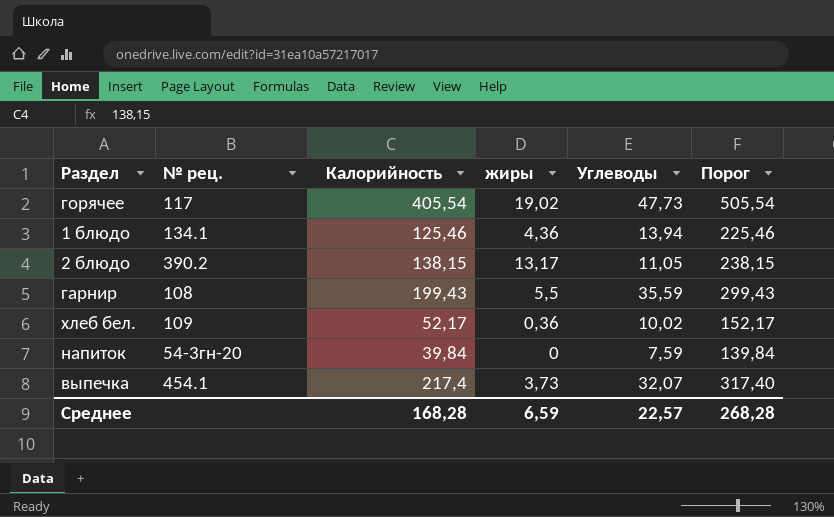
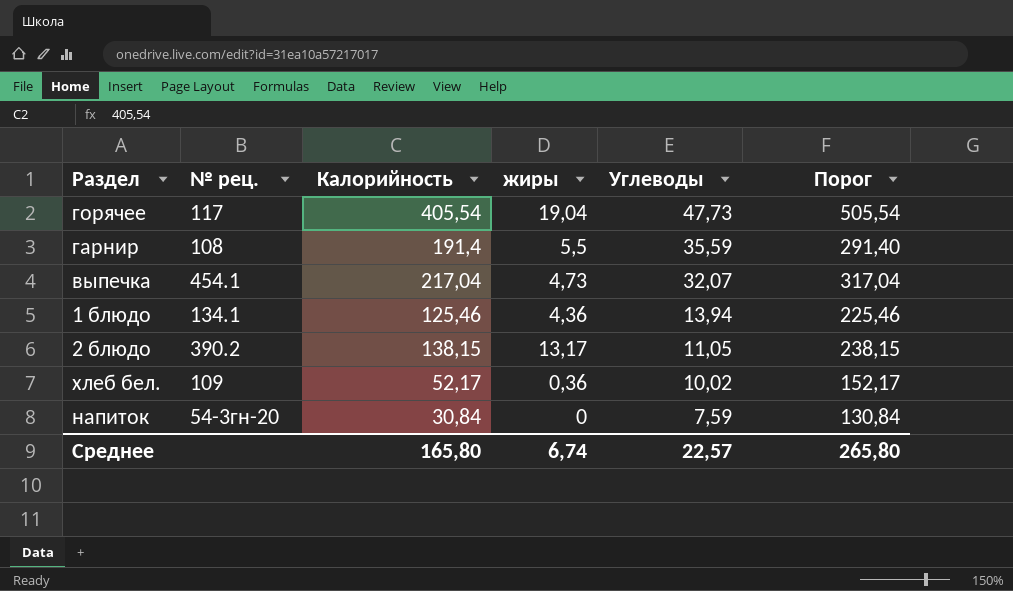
row order: none -> Углеводы descending
горячее | жиры: 19,02 -> 19,04
гарнир | Калорийность: 199,43 -> 191,4
гарнир | Порог: 299,43 -> 291,40
выпечка | Калорийность: 217,4 -> 217,04
выпечка | жиры: 3,73 -> 4,73
выпечка | Порог: 317,40 -> 317,04
напиток | Калорийность: 39,84 -> 30,84
напиток | Порог: 139,84 -> 130,84
Среднее | Калорийность: 168,28 -> 165,80
Среднее | жиры: 6,59 -> 6,74
Среднее | Порог: 268,28 -> 265,80

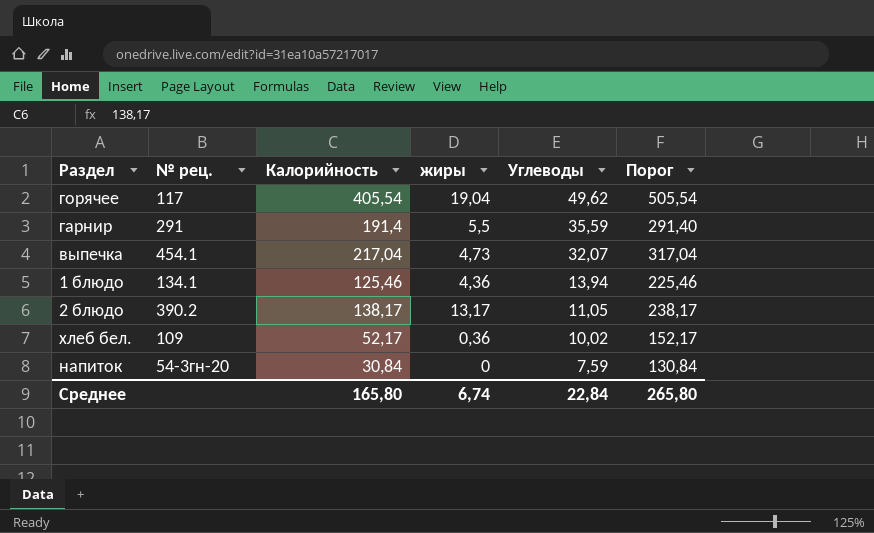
горячее | Углеводы: 47,73 -> 49,62
гарнир | № рец.: 108 -> 291
2 блюдо | Калорийность: 138,15 -> 138,17
2 блюдо | Порог: 238,15 -> 238,17
Среднее | Углеводы: 22,57 -> 22,84

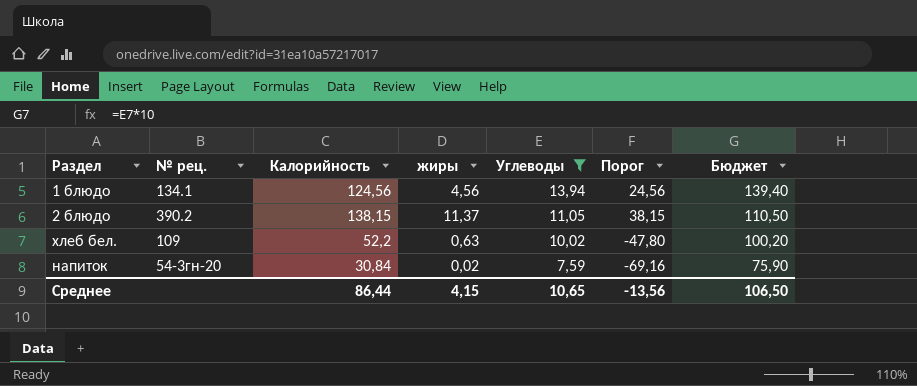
filter: none -> Углеводы <= 13,94
column Порог | formula: [Калорийность] + 100 -> [Калорийность] - 100
column Бюджет | formula: none -> [Углеводы] * 10
1 блюдо | Калорийность: 125,46 -> 124,56
1 блюдо | жиры: 4,36 -> 4,56
2 блюдо | Калорийность: 138,17 -> 138,15
2 блюдо | жиры: 13,17 -> 11,37
хлеб бел. | Калорийность: 52,17 -> 52,2
хлеб бел. | жиры: 0,36 -> 0,63
напиток | жиры: 0 -> 0,02
Среднее | Калорийность: 165,80 -> 86,44
Среднее | жиры: 6,74 -> 4,15
Среднее | Углеводы: 22,84 -> 10,65
Среднее | Порог: 265,80 -> -13,56

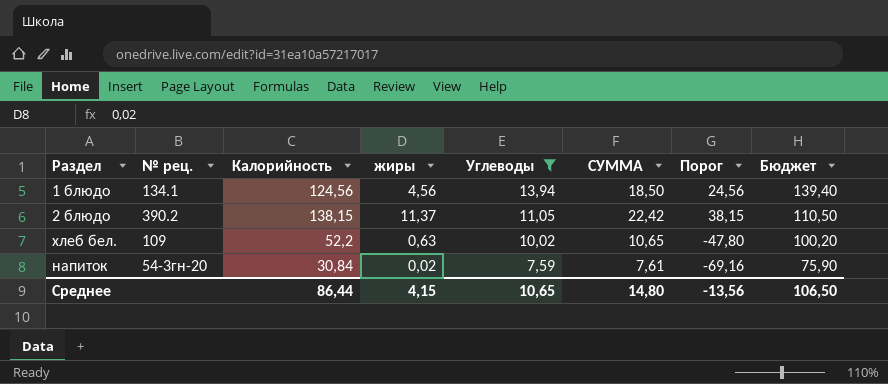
column СУММА | formula: none -> [жиры] + [Углеводы]

